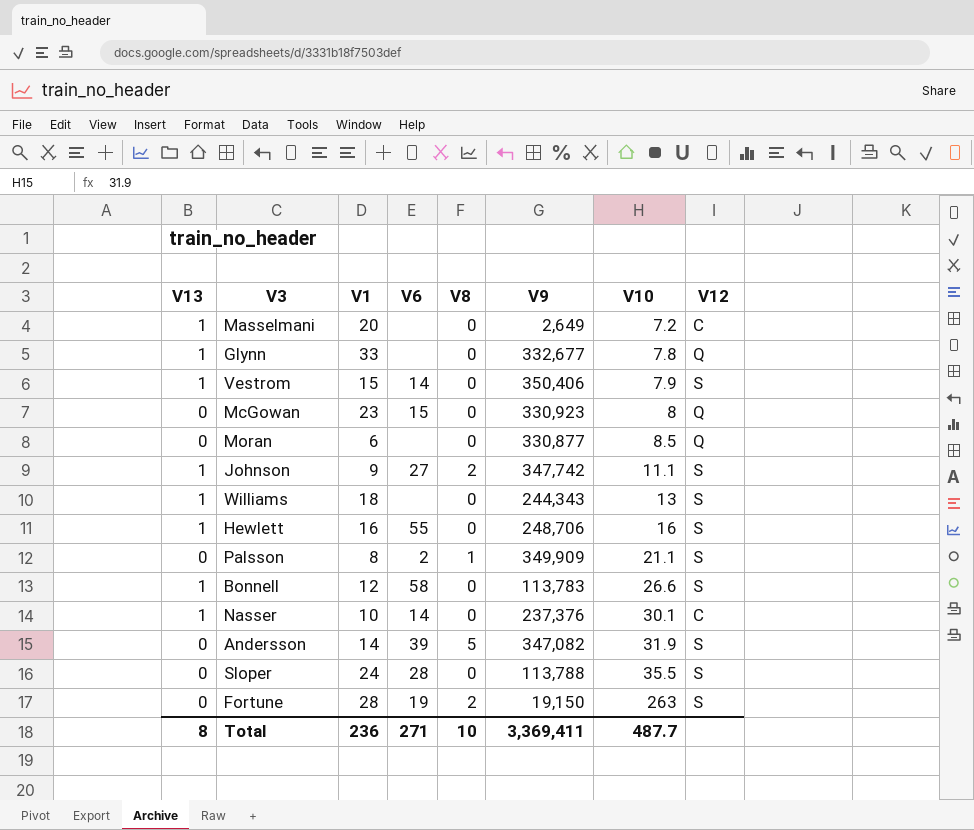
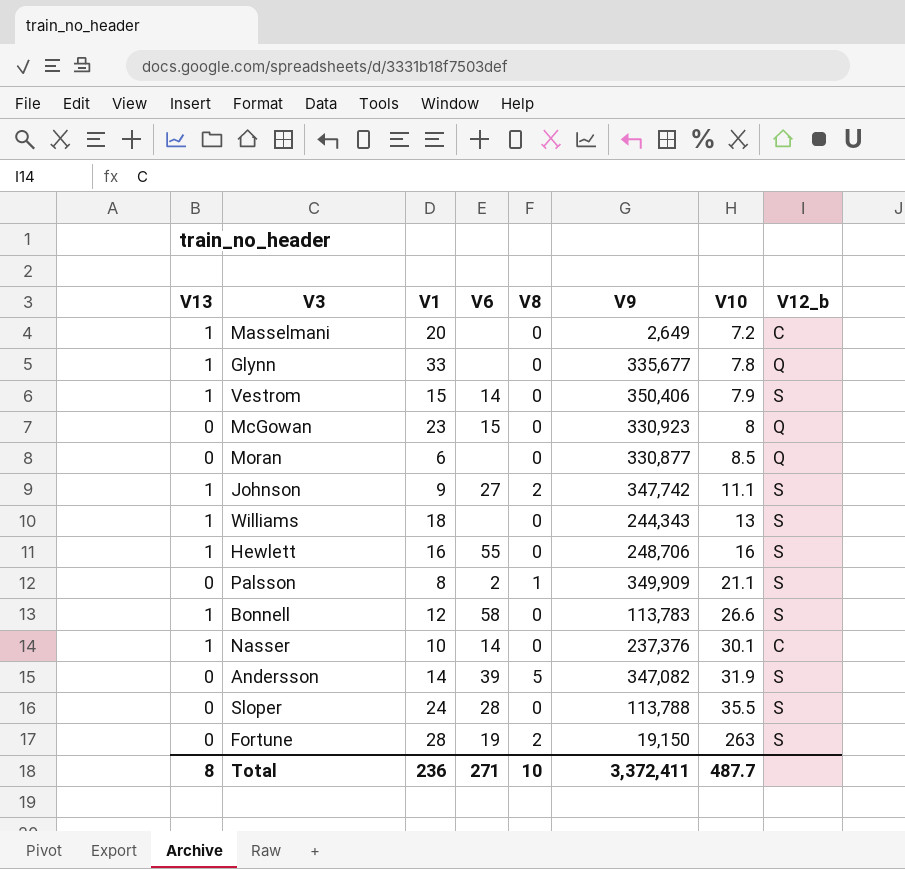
column name: V12 -> V12_b
Glynn | V9: 332,677 -> 335,677
Total | V9: 3,369,411 -> 3,372,411

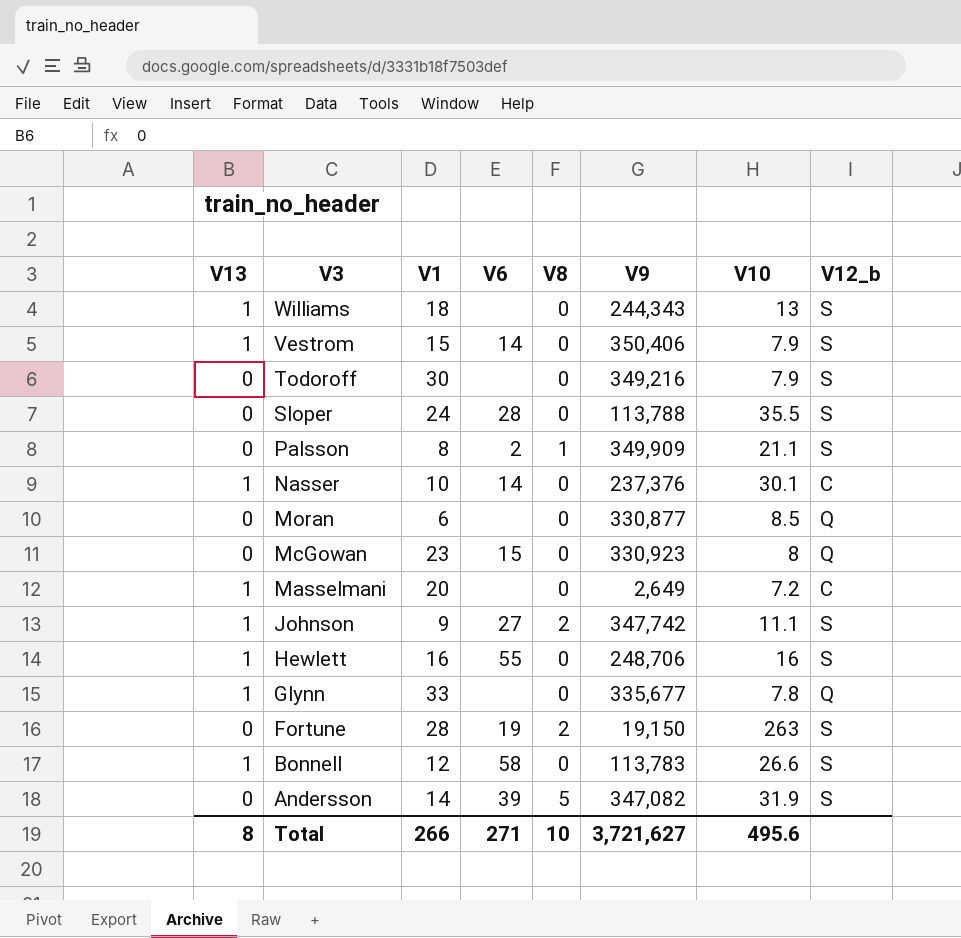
row order: V10 ascending -> V3 descending
row Todoroff: none -> 0 | 30 | none | 0 | 349,216 | 7.9 | S
Total | V1: 236 -> 266
Total | V9: 3,372,411 -> 3,721,627
Total | V10: 487.7 -> 495.6

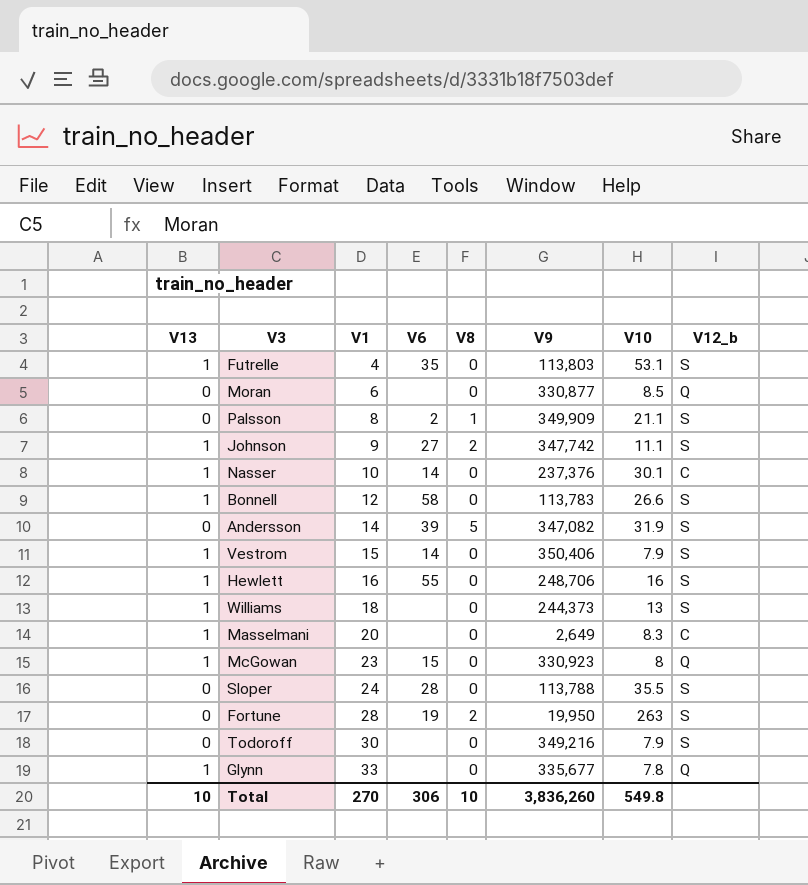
row order: V3 descending -> V1 ascending
row Futrelle: none -> 1 | 4 | 35 | 0 | 113,803 | 53.1 | S
Williams | V9: 244,343 -> 244,373
Masselmani | V10: 7.2 -> 8.3
McGowan | V13: 0 -> 1
Fortune | V9: 19,150 -> 19,950
Total | V13: 8 -> 10
Total | V1: 266 -> 270
Total | V6: 271 -> 306
Total | V9: 3,721,627 -> 3,836,260
Total | V10: 495.6 -> 549.8

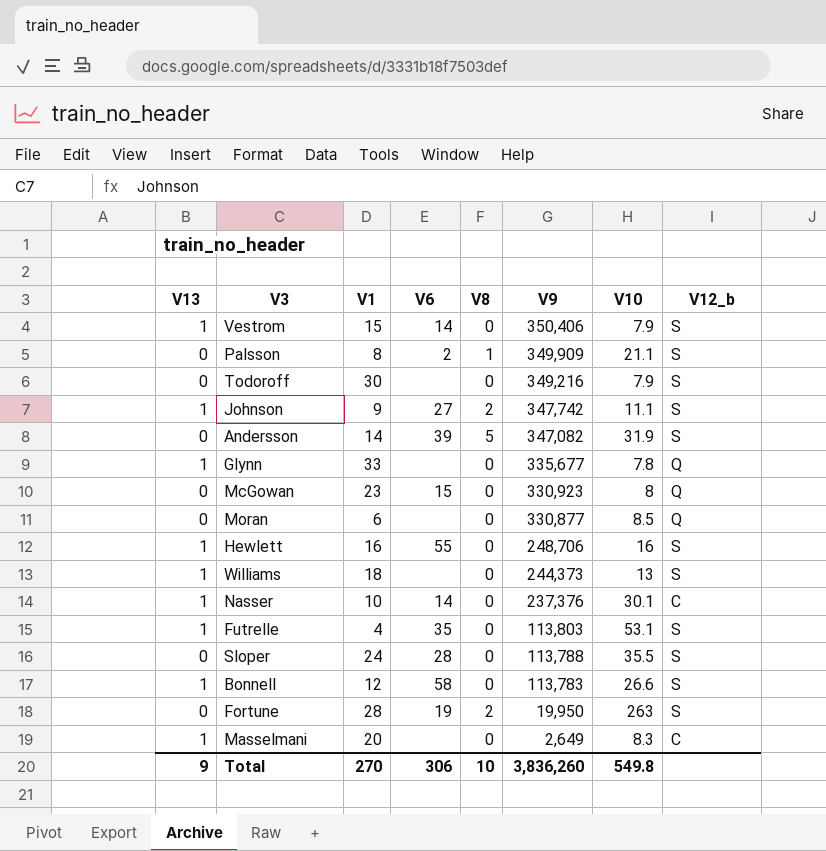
row order: V1 ascending -> V9 descending
McGowan | V13: 1 -> 0
Total | V13: 10 -> 9

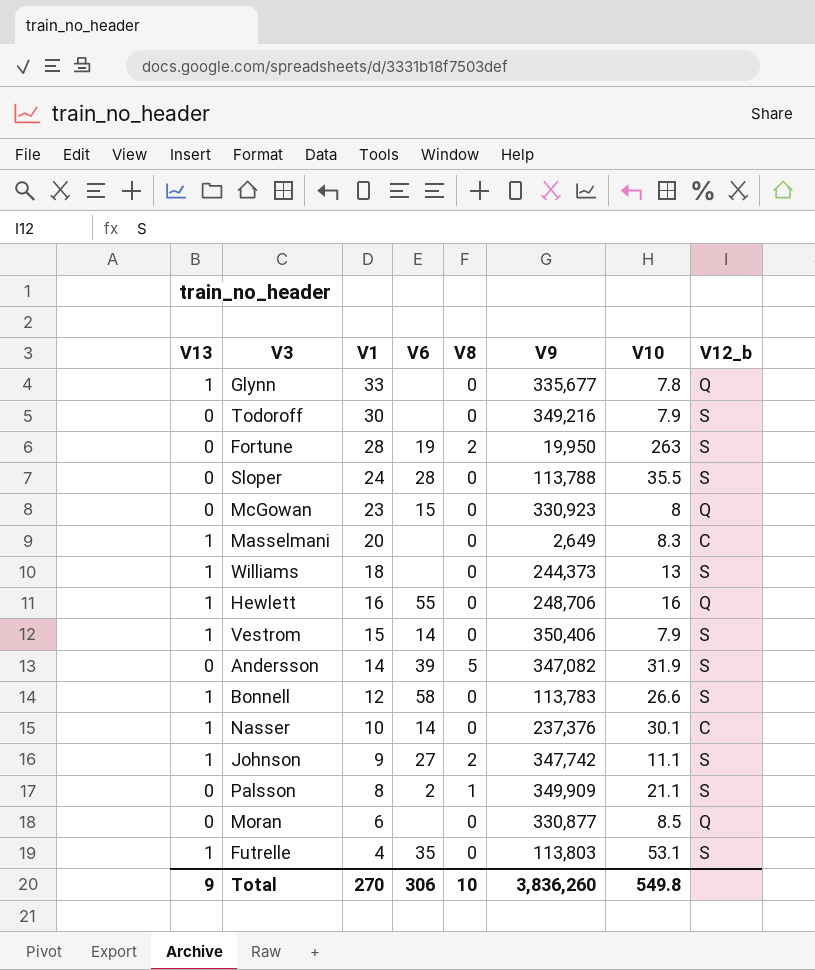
row order: V9 descending -> V1 descending
Hewlett | V12_b: S -> Q

